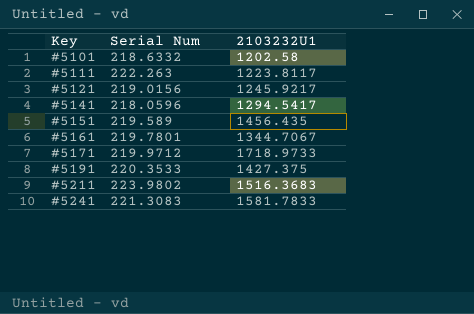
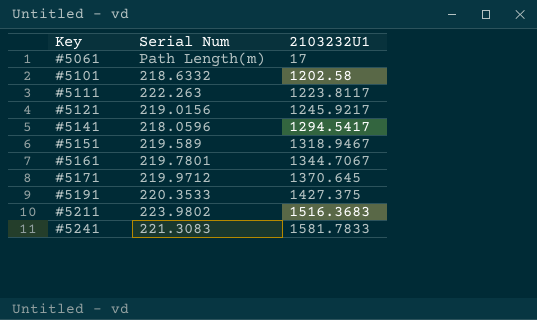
row #5061: none -> Path Length(m) | 17
#5151 | 2103232U1: 1456.435 -> 1318.9467
#5171 | 2103232U1: 1718.9733 -> 1370.645

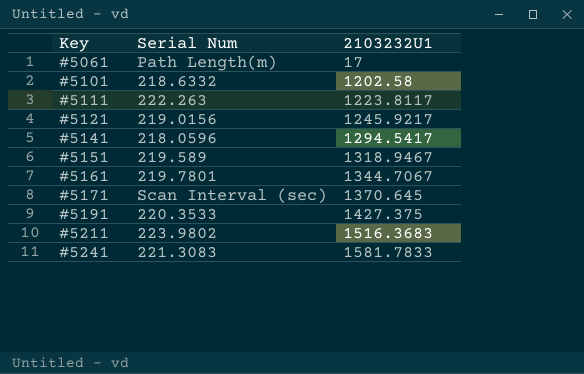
#5171 | Serial Num: 219.9712 -> Scan Interval (sec)

